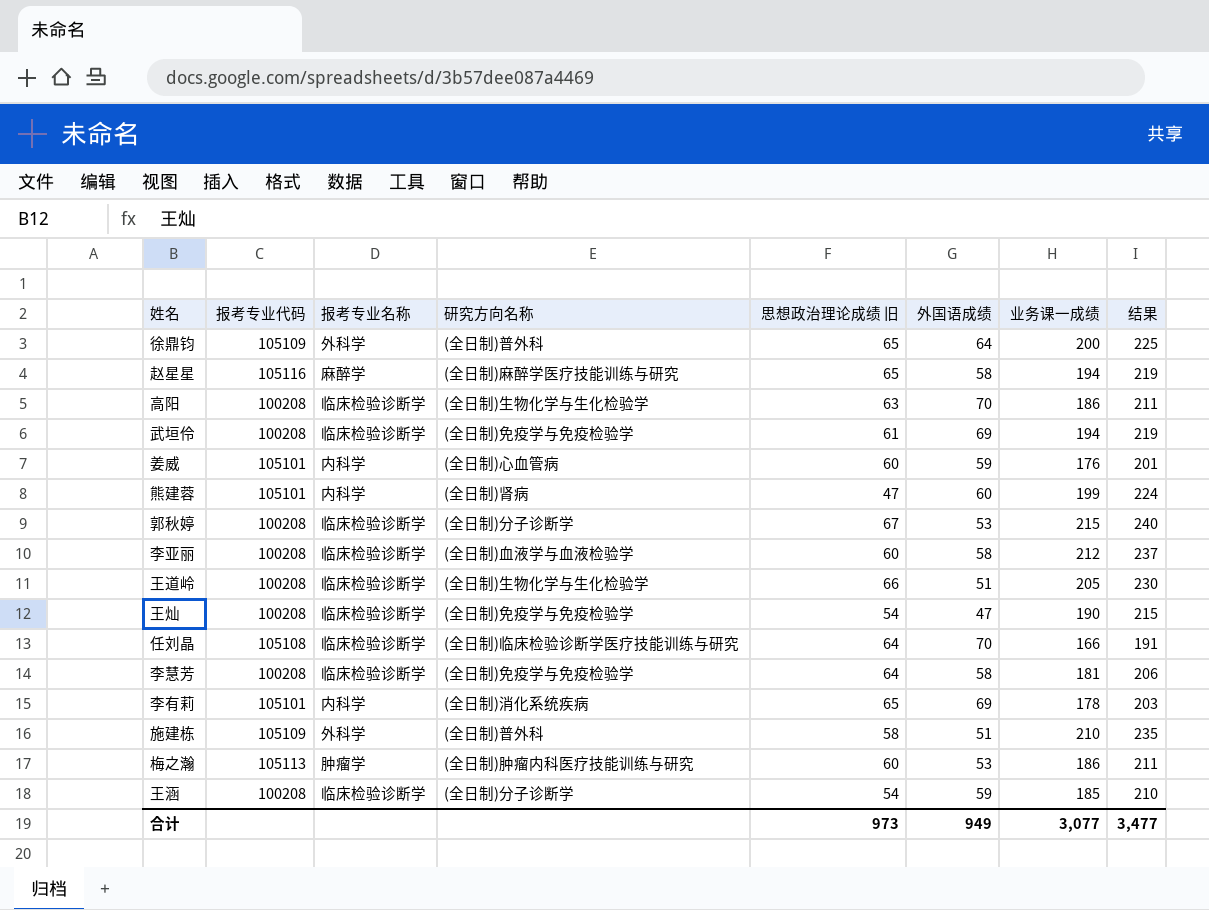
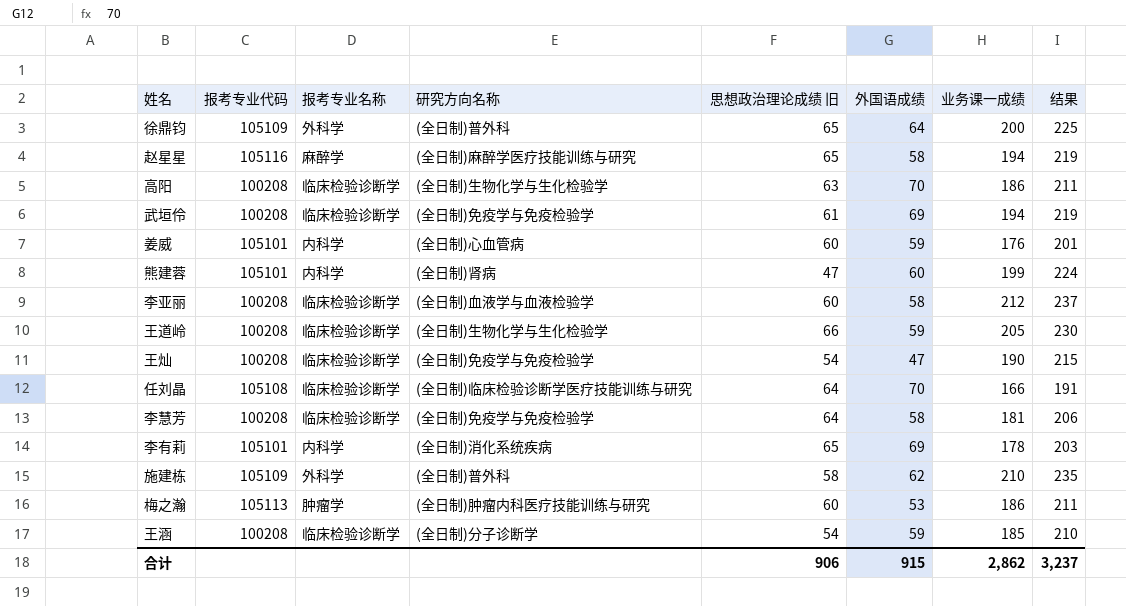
row 郭秋婷: 100208 | 临床检验诊断学 | (全日制)分子诊断学 | 67 | 53 | 215 | 240 -> none
王道岭 | 外国语成绩: 51 -> 59
施建栋 | 外国语成绩: 51 -> 62
合计 | 思想政治理论成绩 旧: 973 -> 906
合计 | 外国语成绩: 949 -> 915
合计 | 业务课一成绩: 3,077 -> 2,862
合计 | 结果: 3,477 -> 3,237

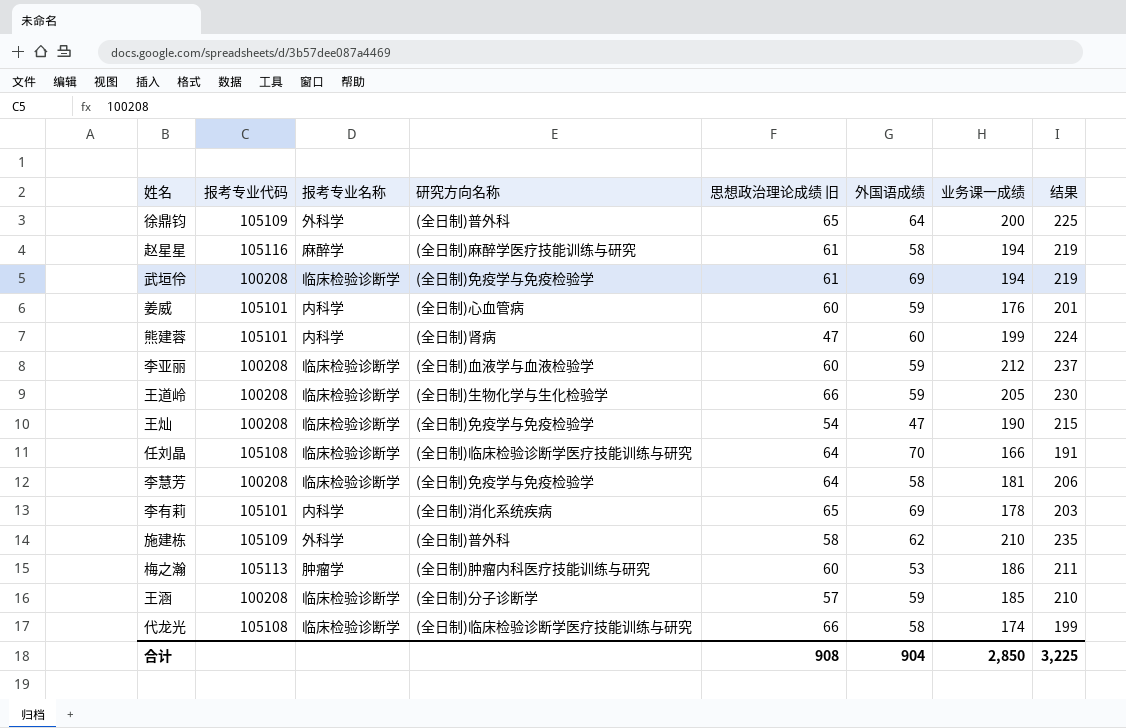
row 高阳: 100208 | 临床检验诊断学 | (全日制)生物化学与生化检验学 | 63 | 70 | 186 | 211 -> none
赵星星 | 思想政治理论成绩 旧: 65 -> 61
李亚丽 | 外国语成绩: 58 -> 59
王涵 | 思想政治理论成绩 旧: 54 -> 57
row 代龙光: none -> 105108 | 临床检验诊断学 | (全日制)临床检验诊断学医疗技能训练与研究 | 66 | 58 | 174 | 199
合计 | 思想政治理论成绩 旧: 906 -> 908
合计 | 外国语成绩: 915 -> 904
合计 | 业务课一成绩: 2,862 -> 2,850
合计 | 结果: 3,237 -> 3,225

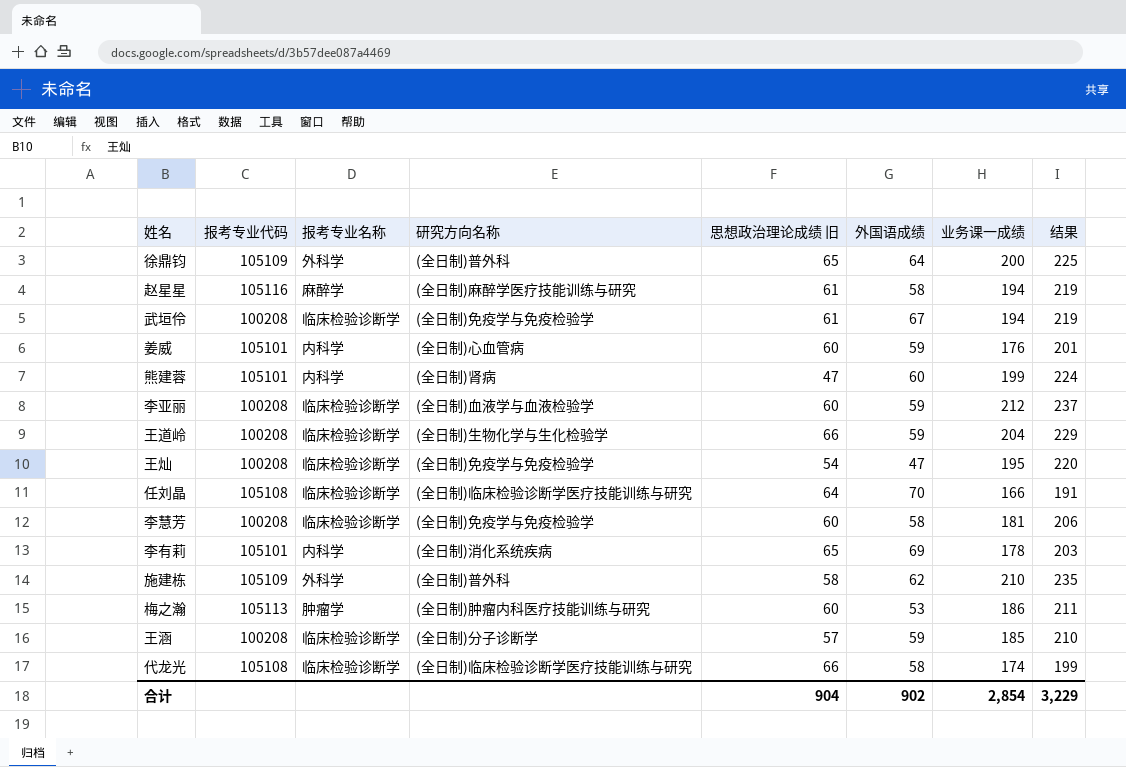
武垣伶 | 外国语成绩: 69 -> 67
王道岭 | 业务课一成绩: 205 -> 204
王道岭 | 结果: 230 -> 229
王灿 | 业务课一成绩: 190 -> 195
王灿 | 结果: 215 -> 220
李慧芳 | 思想政治理论成绩 旧: 64 -> 60
合计 | 思想政治理论成绩 旧: 908 -> 904
合计 | 外国语成绩: 904 -> 902
合计 | 业务课一成绩: 2,850 -> 2,854
合计 | 结果: 3,225 -> 3,229

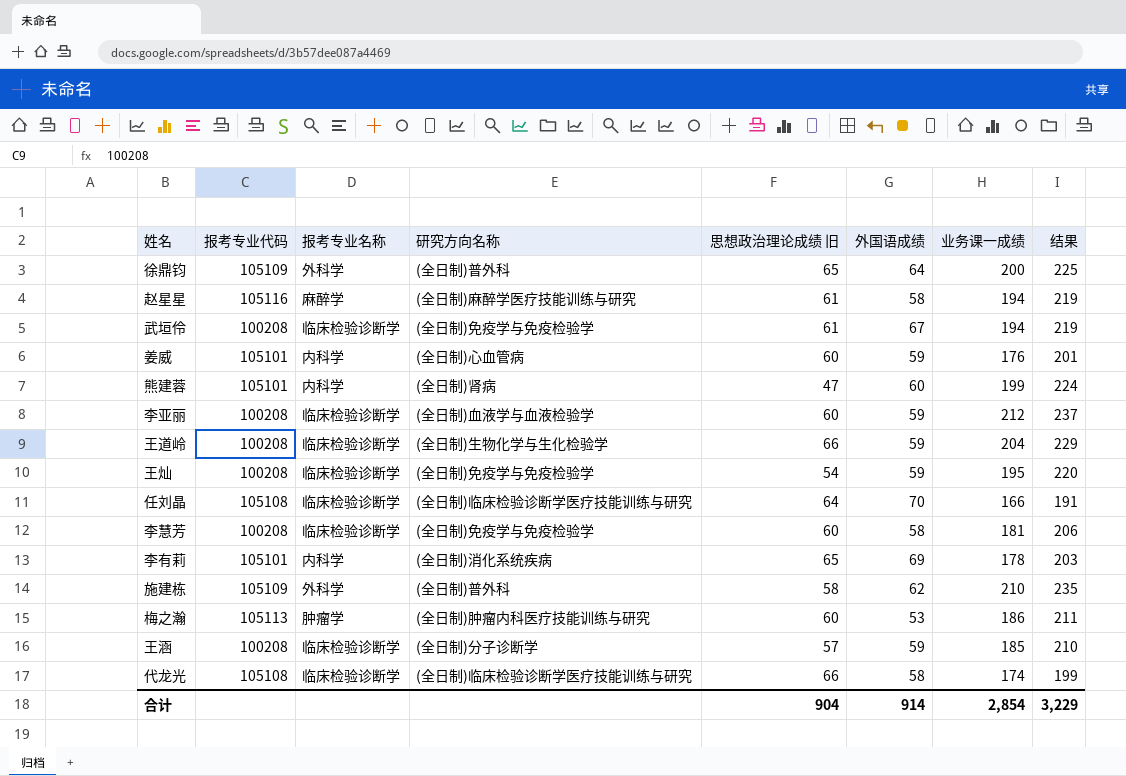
王灿 | 外国语成绩: 47 -> 59
合计 | 外国语成绩: 902 -> 914

